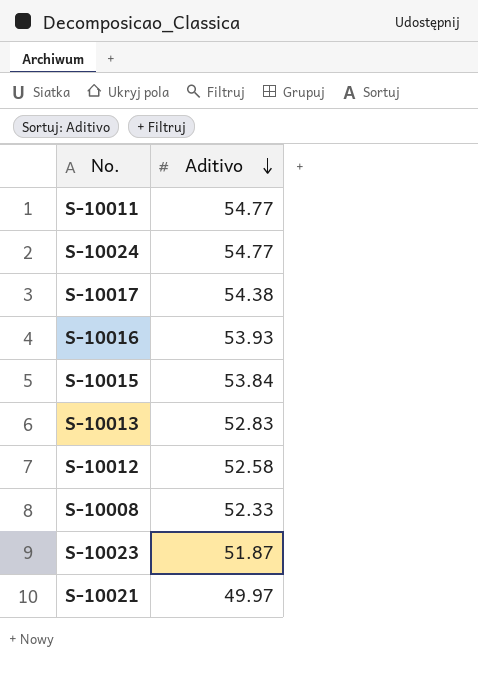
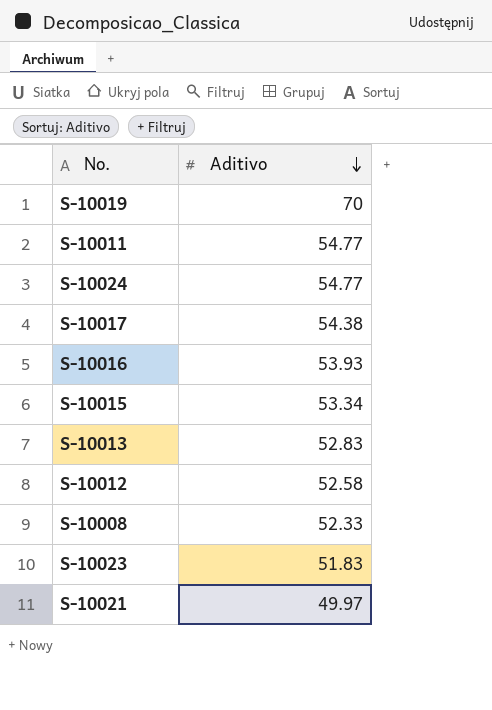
row S-10019: none -> 70
S-10015 | Aditivo: 53.84 -> 53.34
S-10023 | Aditivo: 51.87 -> 51.83

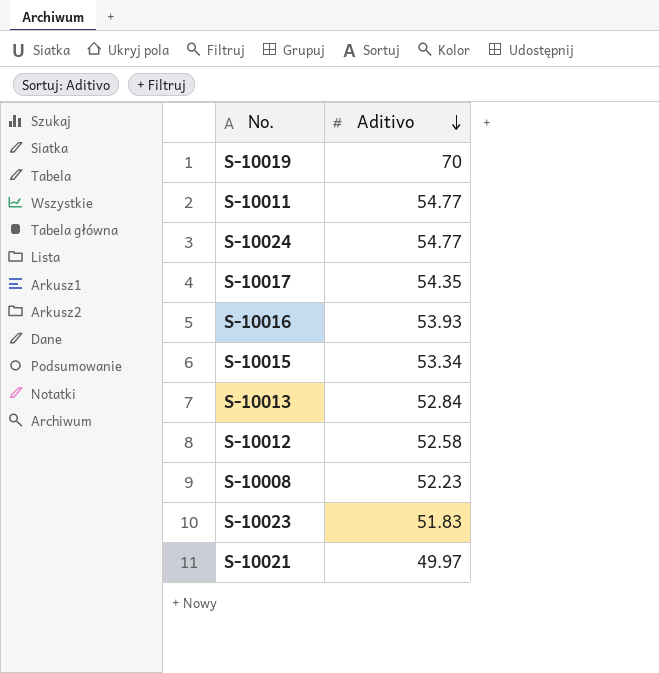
S-10017 | Aditivo: 54.38 -> 54.35
S-10013 | Aditivo: 52.83 -> 52.84
S-10008 | Aditivo: 52.33 -> 52.23

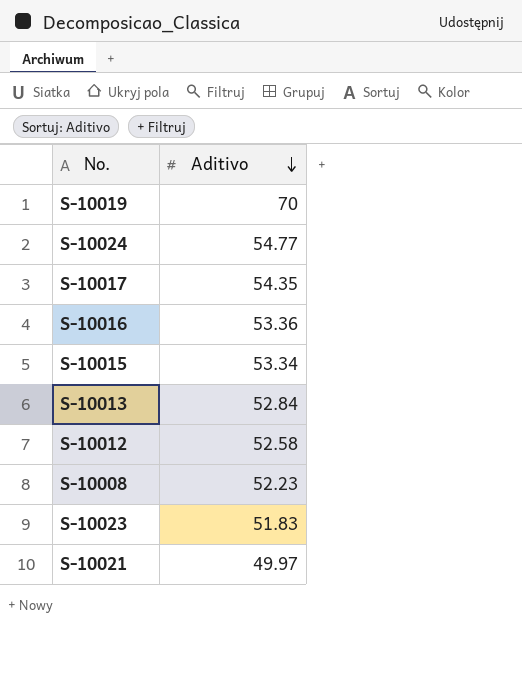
row S-10011: 54.77 -> none
S-10016 | Aditivo: 53.93 -> 53.36

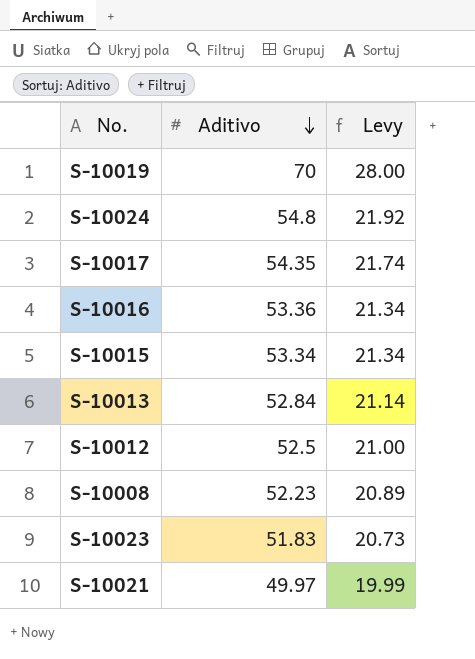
column Levy | formula: none -> [Aditivo] * 0.4
S-10024 | Aditivo: 54.77 -> 54.8
S-10012 | Aditivo: 52.58 -> 52.5

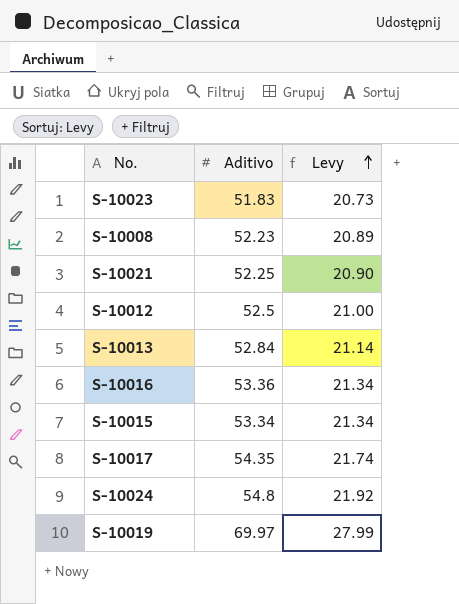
row order: Aditivo descending -> Levy ascending
S-10021 | Aditivo: 49.97 -> 52.25
S-10021 | Levy: 19.99 -> 20.90
S-10019 | Aditivo: 70 -> 69.97
S-10019 | Levy: 28.00 -> 27.99

